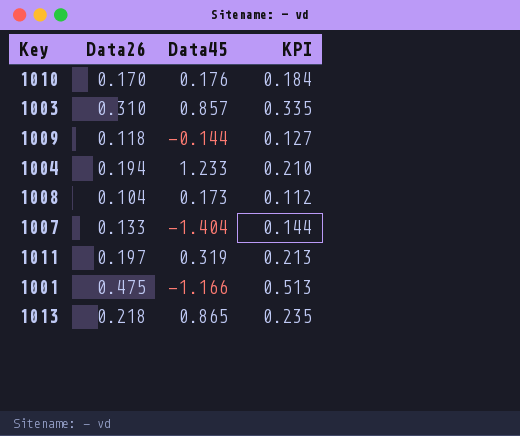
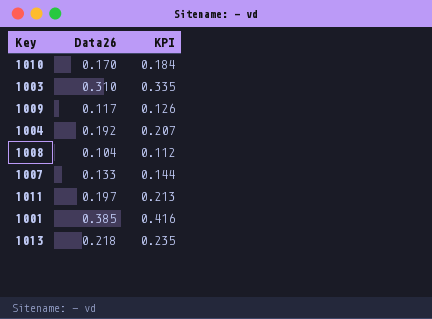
column Data45 | position: 3 -> none
1009 | Data26: 0.118 -> 0.117
1009 | KPI: 0.127 -> 0.126
1004 | Data26: 0.194 -> 0.192
1004 | KPI: 0.210 -> 0.207
1001 | Data26: 0.475 -> 0.385
1001 | KPI: 0.513 -> 0.416

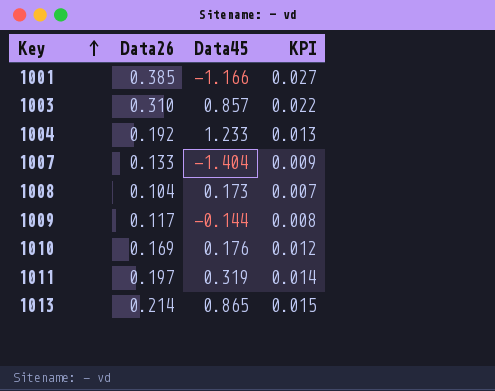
row order: none -> Key ascending
column Data45 | position: none -> 3
column KPI | formula: [Data26] * 1.08 -> [Data26] * 0.07
1010 | Data26: 0.170 -> 0.169
1013 | Data26: 0.218 -> 0.214

